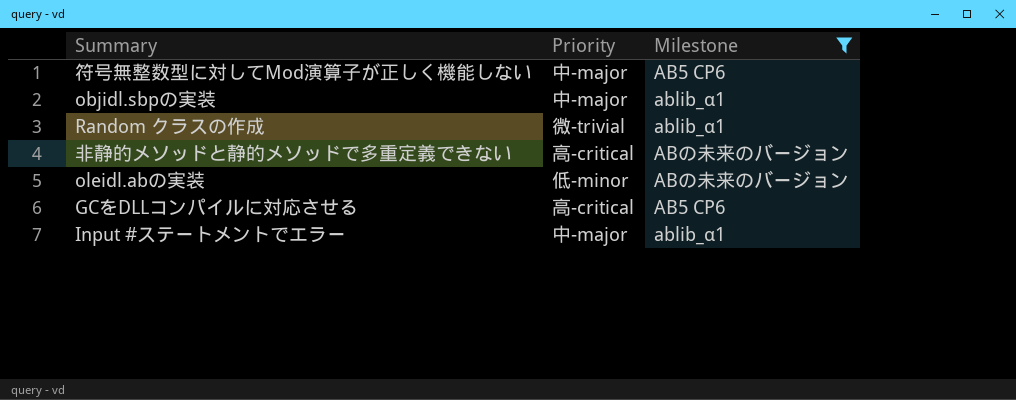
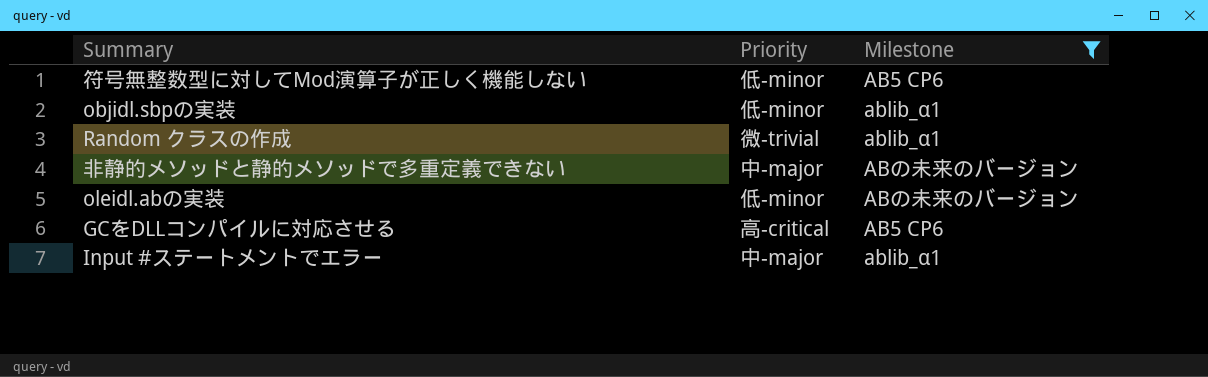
符号無整数型に対してMod演算子が正しく機能しない | Priority: 中-major -> 低-minor
objidl.sbpの実装 | Priority: 中-major -> 低-minor
非静的メソッドと静的メソッドで多重定義できない | Priority: 高-critical -> 中-major

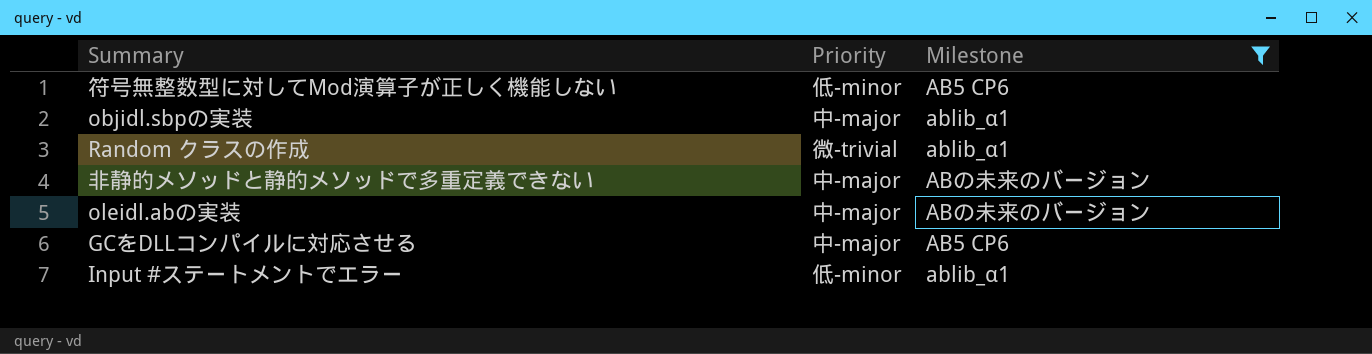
objidl.sbpの実装 | Priority: 低-minor -> 中-major
oleidl.abの実装 | Priority: 低-minor -> 中-major
GCをDLLコンパイルに対応させる | Priority: 高-critical -> 中-major
Input #ステートメントでエラー | Priority: 中-major -> 低-minor

